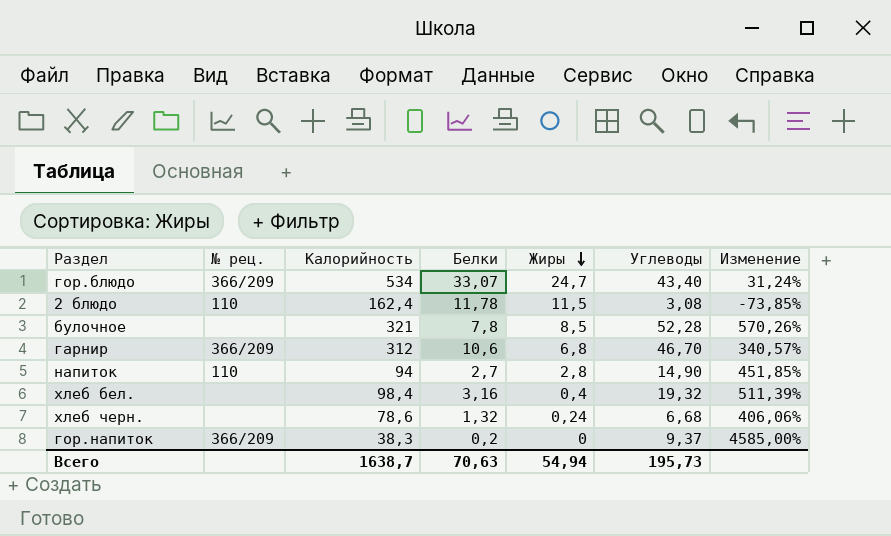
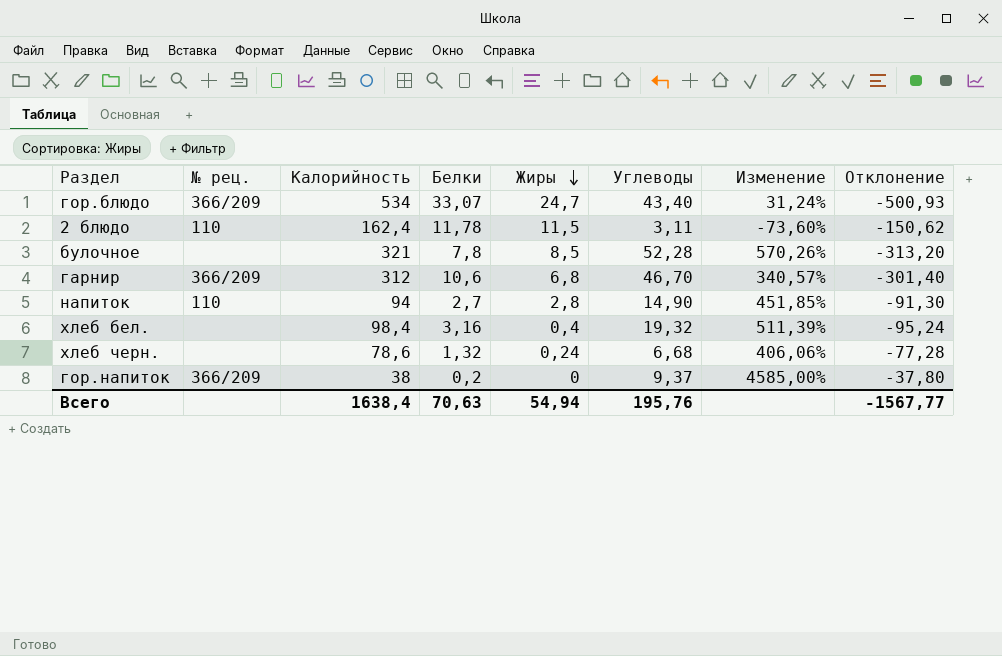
column Отклонение | formula: none -> [Белки] - [Калорийность]
2 блюдо | Углеводы: 3,08 -> 3,11
2 блюдо | Изменение: -73,85% -> -73,60%
гор.напиток | Калорийность: 38,3 -> 38
Всего | Калорийность: 1638,7 -> 1638,4
Всего | Углеводы: 195,73 -> 195,76

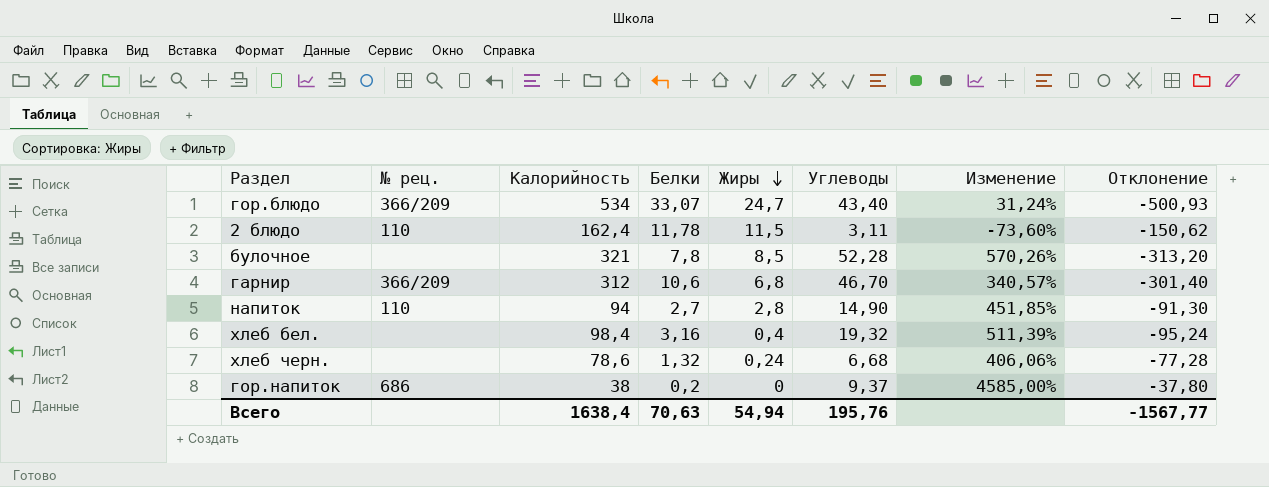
гор.напиток | № рец.: 366/209 -> 686

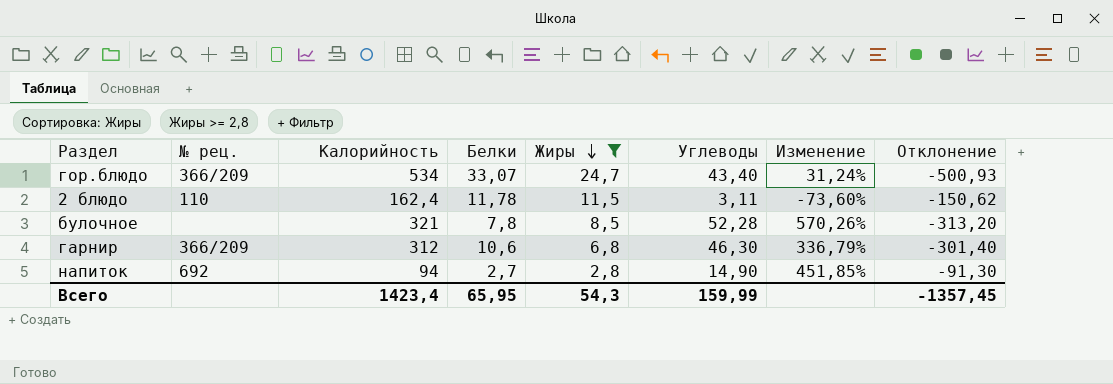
filter: none -> Жиры >= 2,8
гарнир | Углеводы: 46,70 -> 46,30
гарнир | Изменение: 340,57% -> 336,79%
напиток | № рец.: 110 -> 692
Всего | Калорийность: 1638,4 -> 1423,4
Всего | Белки: 70,63 -> 65,95
Всего | Жиры: 54,94 -> 54,3
Всего | Углеводы: 195,76 -> 159,99
Всего | Отклонение: -1567,77 -> -1357,45

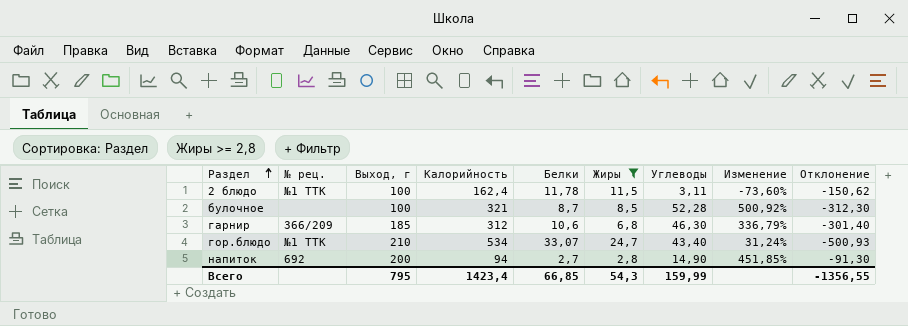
row order: Жиры descending -> Раздел ascending
column Выход, г | position: none -> 3
2 блюдо | № рец.: 110 -> №1 ТТК
булочное | Белки: 7,8 -> 8,7
булочное | Изменение: 570,26% -> 500,92%
булочное | Отклонение: -313,20 -> -312,30
гор.блюдо | № рец.: 366/209 -> №1 ТТК
Всего | Белки: 65,95 -> 66,85
Всего | Отклонение: -1357,45 -> -1356,55

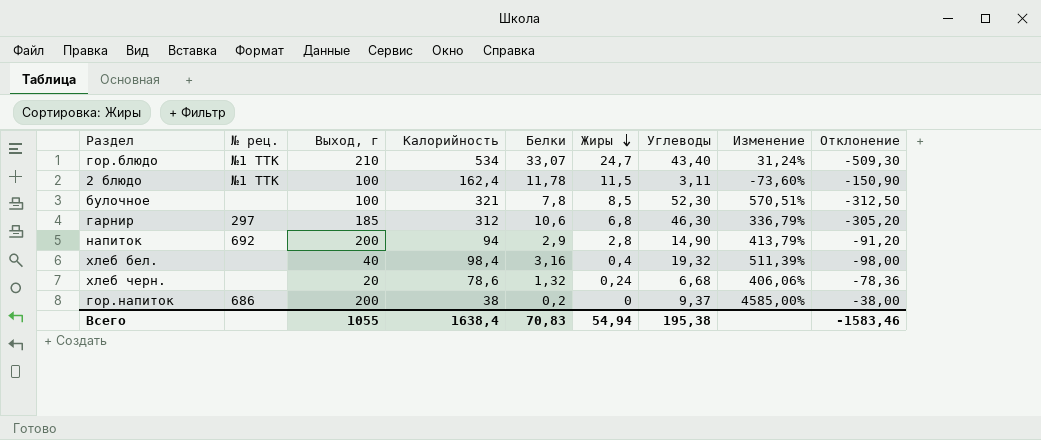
filter: Жиры >= 2,8 -> none
row order: Раздел ascending -> Жиры descending
column Отклонение | formula: [Белки] - [Калорийность] -> [Жиры] - [Калорийность]
булочное | Белки: 8,7 -> 7,8
булочное | Углеводы: 52,28 -> 52,30
булочное | Изменение: 500,92% -> 570,51%
гарнир | № рец.: 366/209 -> 297
напиток | Белки: 2,7 -> 2,9
напиток | Изменение: 451,85% -> 413,79%
Всего | Выход, г: 795 -> 1055
Всего | Калорийность: 1423,4 -> 1638,4
Всего | Белки: 66,85 -> 70,83
Всего | Жиры: 54,3 -> 54,94
Всего | Углеводы: 159,99 -> 195,38
Всего | Отклонение: -1356,55 -> -1583,46

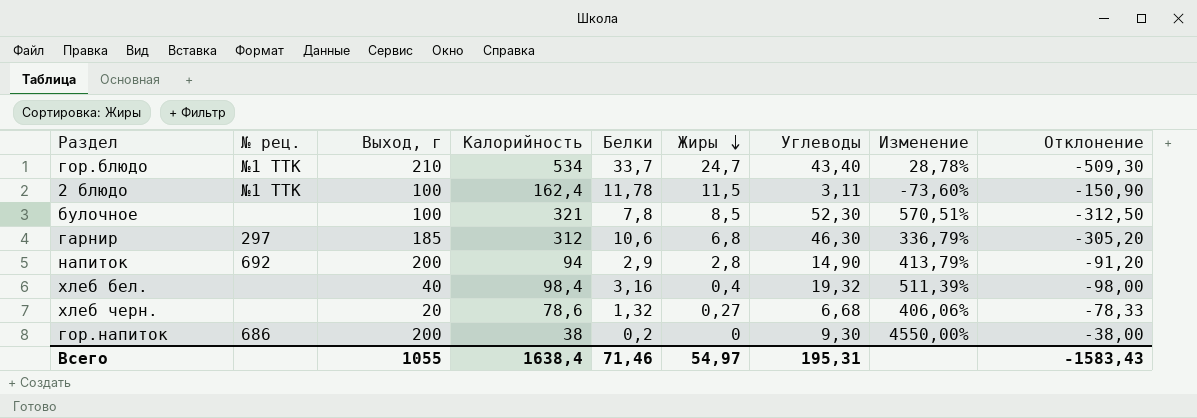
гор.блюдо | Белки: 33,07 -> 33,7
гор.блюдо | Изменение: 31,24% -> 28,78%
хлеб черн. | Жиры: 0,24 -> 0,27
хлеб черн. | Отклонение: -78,36 -> -78,33
гор.напиток | Углеводы: 9,37 -> 9,30
гор.напиток | Изменение: 4585,00% -> 4550,00%
Всего | Белки: 70,83 -> 71,46
Всего | Жиры: 54,94 -> 54,97
Всего | Углеводы: 195,38 -> 195,31
Всего | Отклонение: -1583,46 -> -1583,43

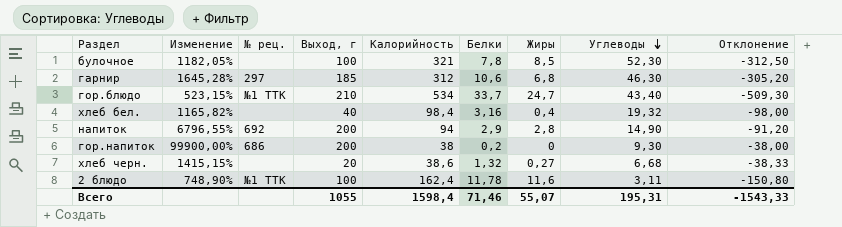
row order: Жиры descending -> Углеводы descending
column Изменение | formula: ([Углеводы] - [Белки]) / [Белки] -> ([Выход, г] - [Белки]) / [Белки]
column Изменение | position: 8 -> 2
хлеб черн. | Калорийность: 78,6 -> 38,6
хлеб черн. | Отклонение: -78,33 -> -38,33
2 блюдо | Жиры: 11,5 -> 11,6
2 блюдо | Отклонение: -150,90 -> -150,80
Всего | Калорийность: 1638,4 -> 1598,4
Всего | Жиры: 54,97 -> 55,07
Всего | Отклонение: -1583,43 -> -1543,33

